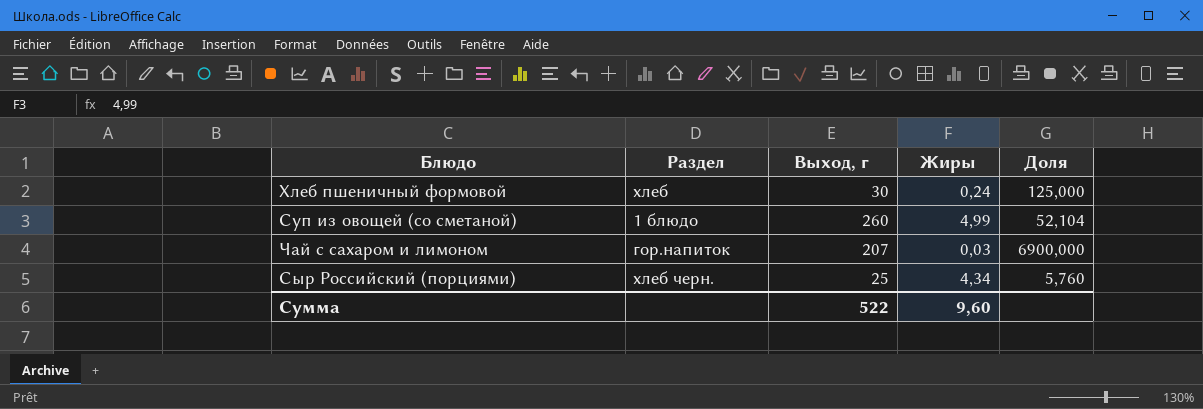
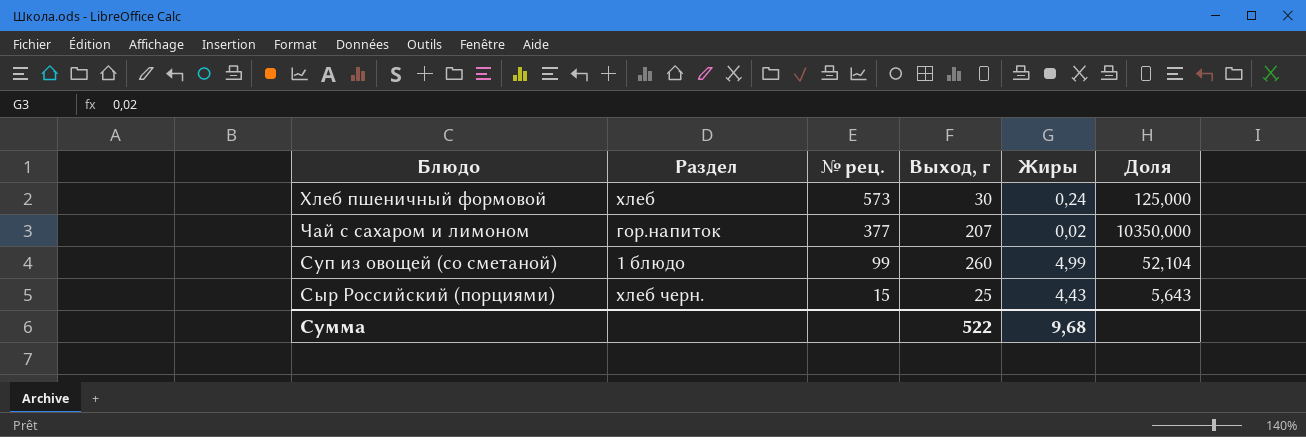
row order: none -> № рец. descending
column № рец. | position: none -> 3
Чай с сахаром и лимоном | Жиры: 0,03 -> 0,02
Чай с сахаром и лимоном | Доля: 6900,000 -> 10350,000
Сыр Российский (порциями) | Жиры: 4,34 -> 4,43
Сыр Российский (порциями) | Доля: 5,760 -> 5,643
Сумма | Жиры: 9,60 -> 9,68

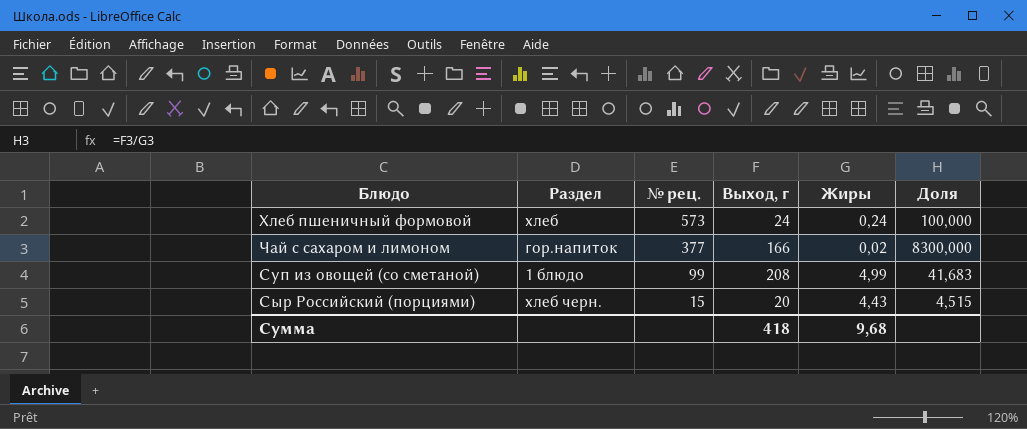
Хлеб пшеничный формовой | Выход, г: 30 -> 24
Хлеб пшеничный формовой | Доля: 125,000 -> 100,000
Чай с сахаром и лимоном | Выход, г: 207 -> 166
Чай с сахаром и лимоном | Доля: 10350,000 -> 8300,000
Суп из овощей (со сметаной) | Выход, г: 260 -> 208
Суп из овощей (со сметаной) | Доля: 52,104 -> 41,683
Сыр Российский (порциями) | Выход, г: 25 -> 20
Сыр Российский (порциями) | Доля: 5,643 -> 4,515
Сумма | Выход, г: 522 -> 418

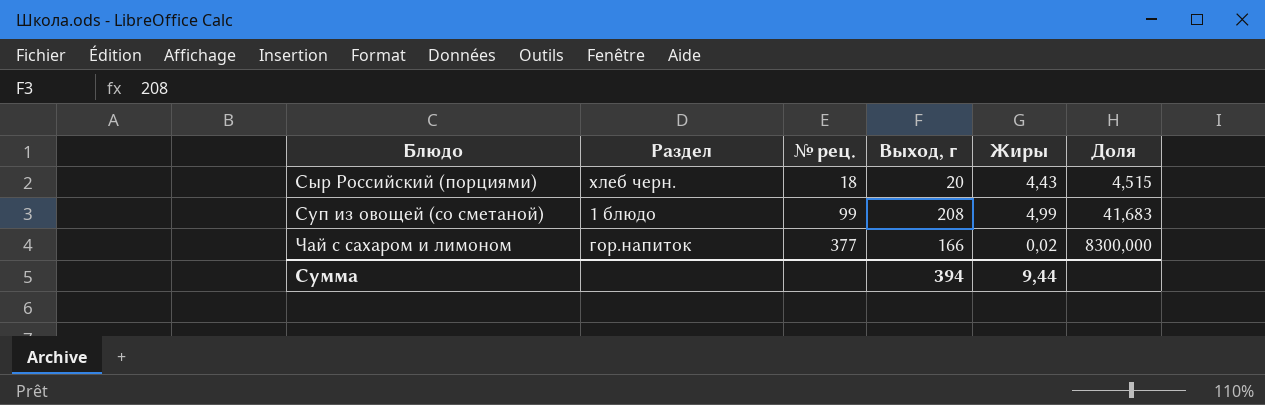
row order: № рец. descending -> № рец. ascending
row Хлеб пшеничный формовой: хлеб | 573 | 24 | 0,24 | 100,000 -> none
Сыр Российский (порциями) | № рец.: 15 -> 18
Сумма | Выход, г: 418 -> 394
Сумма | Жиры: 9,68 -> 9,44

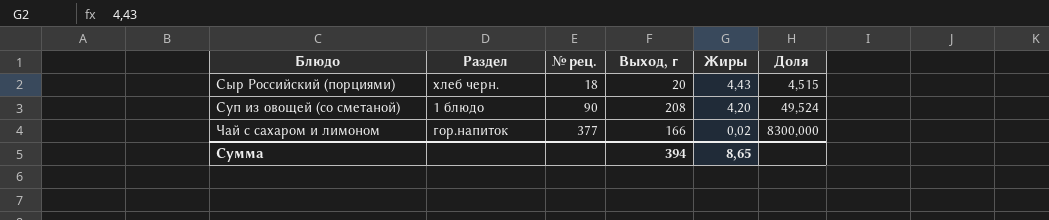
Суп из овощей (со сметаной) | № рец.: 99 -> 90
Суп из овощей (со сметаной) | Жиры: 4,99 -> 4,20
Суп из овощей (со сметаной) | Доля: 41,683 -> 49,524
Сумма | Жиры: 9,44 -> 8,65

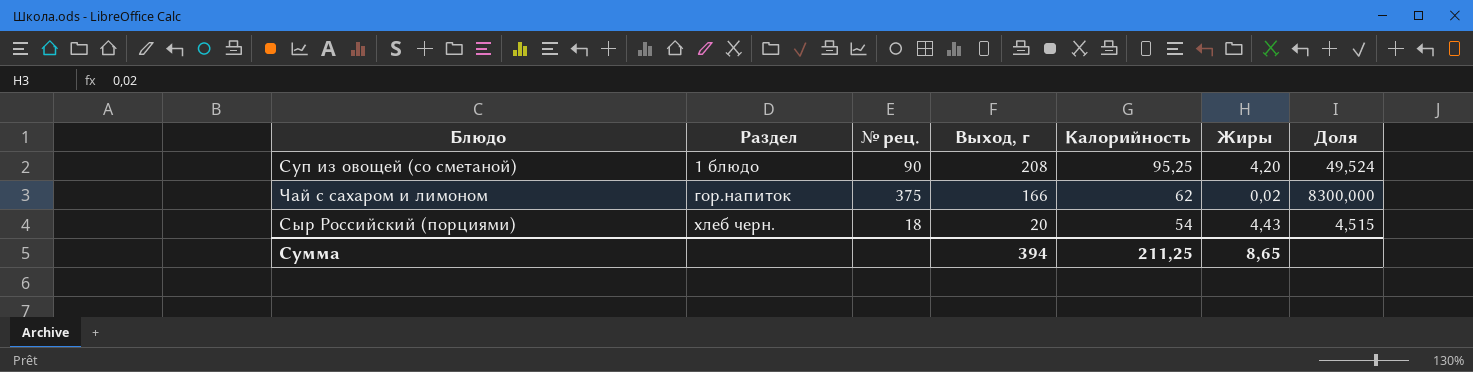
row order: № рец. ascending -> Раздел ascending
column Калорийность | position: none -> 5
Чай с сахаром и лимоном | № рец.: 377 -> 375

